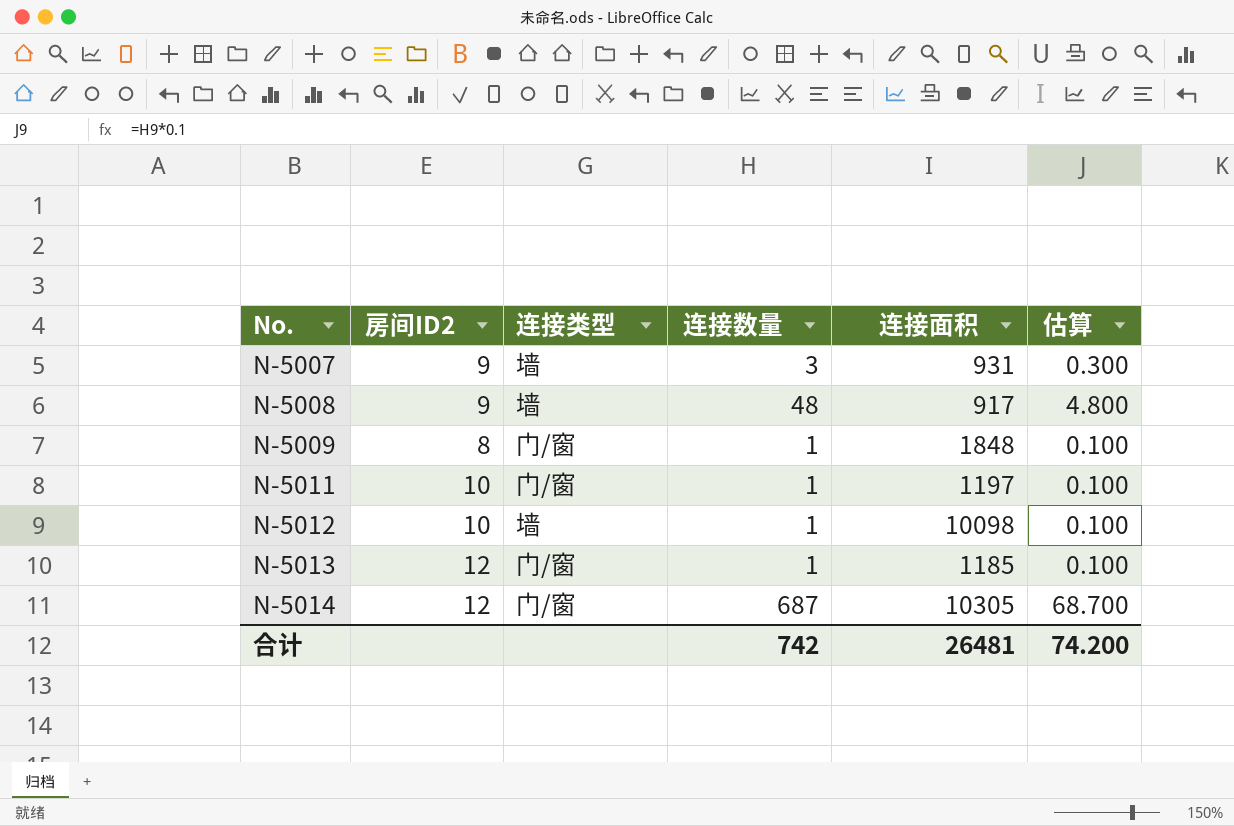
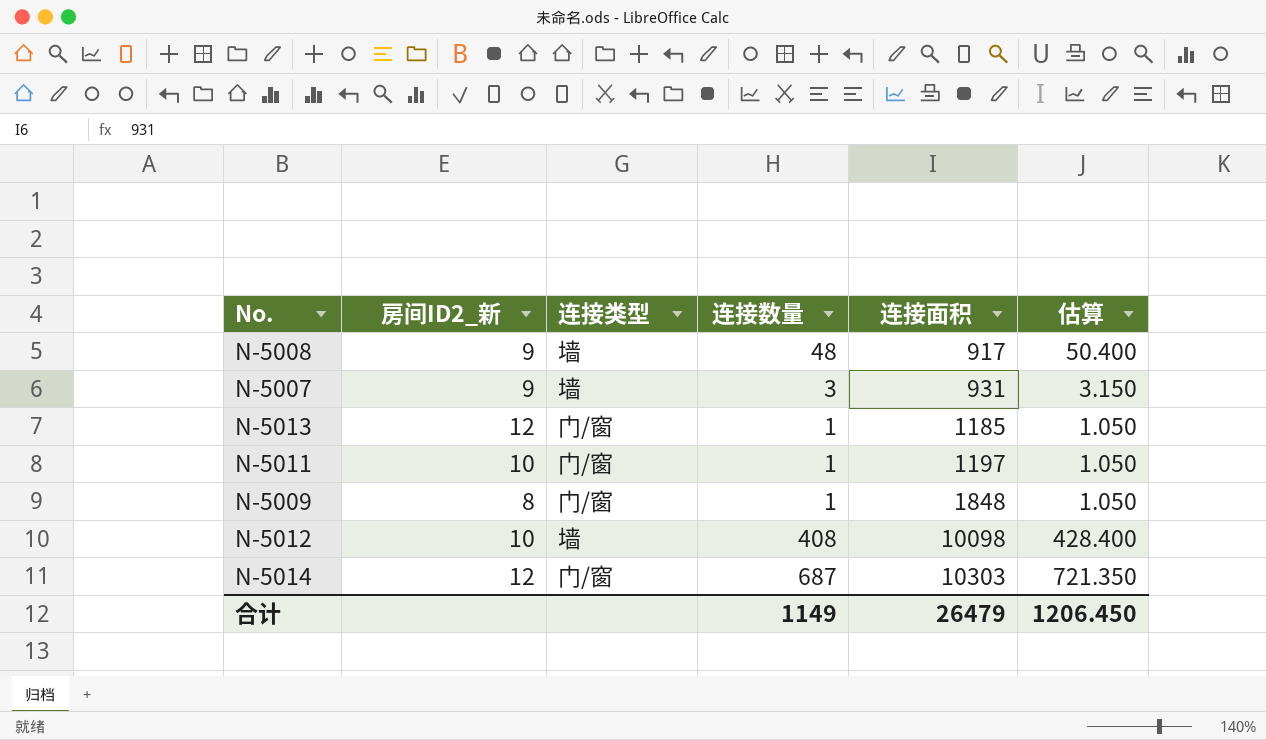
row order: No. ascending -> 连接面积 ascending
column name: 房间ID2 -> 房间ID2_新
column 估算 | formula: [连接数量] * 0.1 -> [连接数量] * 1.05
N-5012 | 连接数量: 1 -> 408
N-5014 | 连接面积: 10305 -> 10303
合计 | 连接数量: 742 -> 1149
合计 | 连接面积: 26481 -> 26479
合计 | 估算: 74.200 -> 1206.450

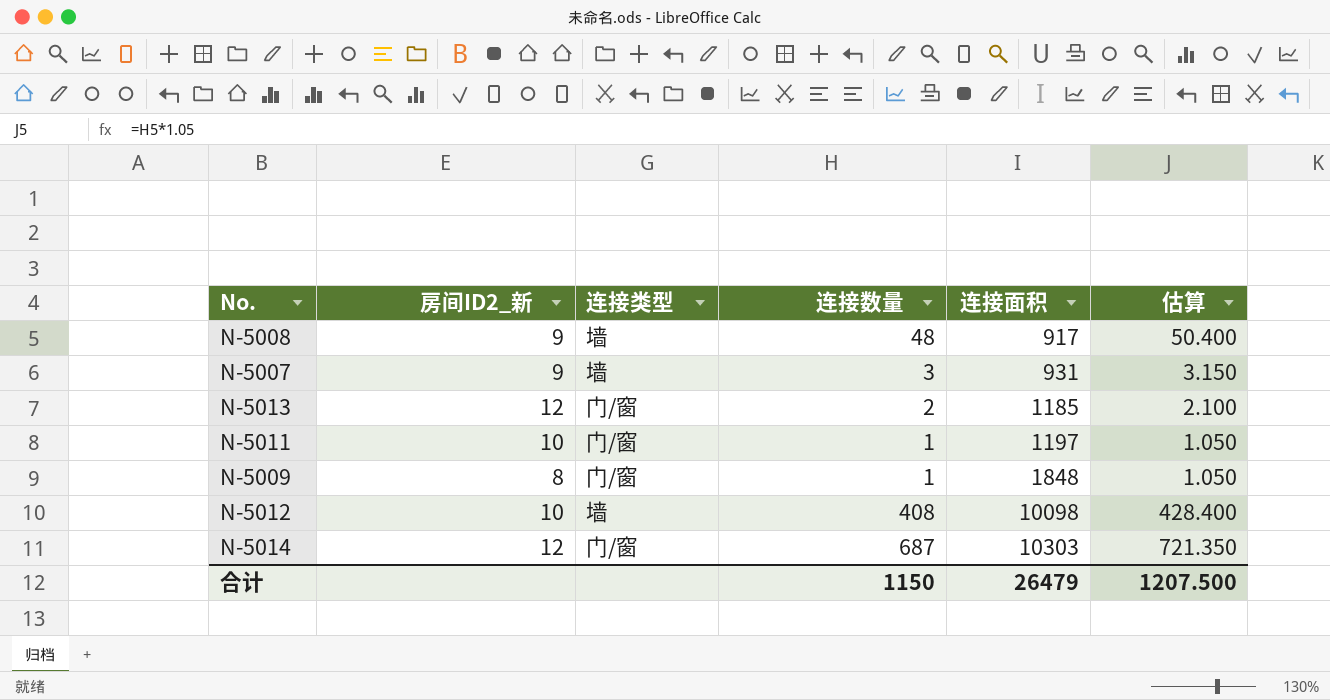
N-5013 | 连接数量: 1 -> 2
N-5013 | 估算: 1.050 -> 2.100
合计 | 连接数量: 1149 -> 1150
合计 | 估算: 1206.450 -> 1207.500

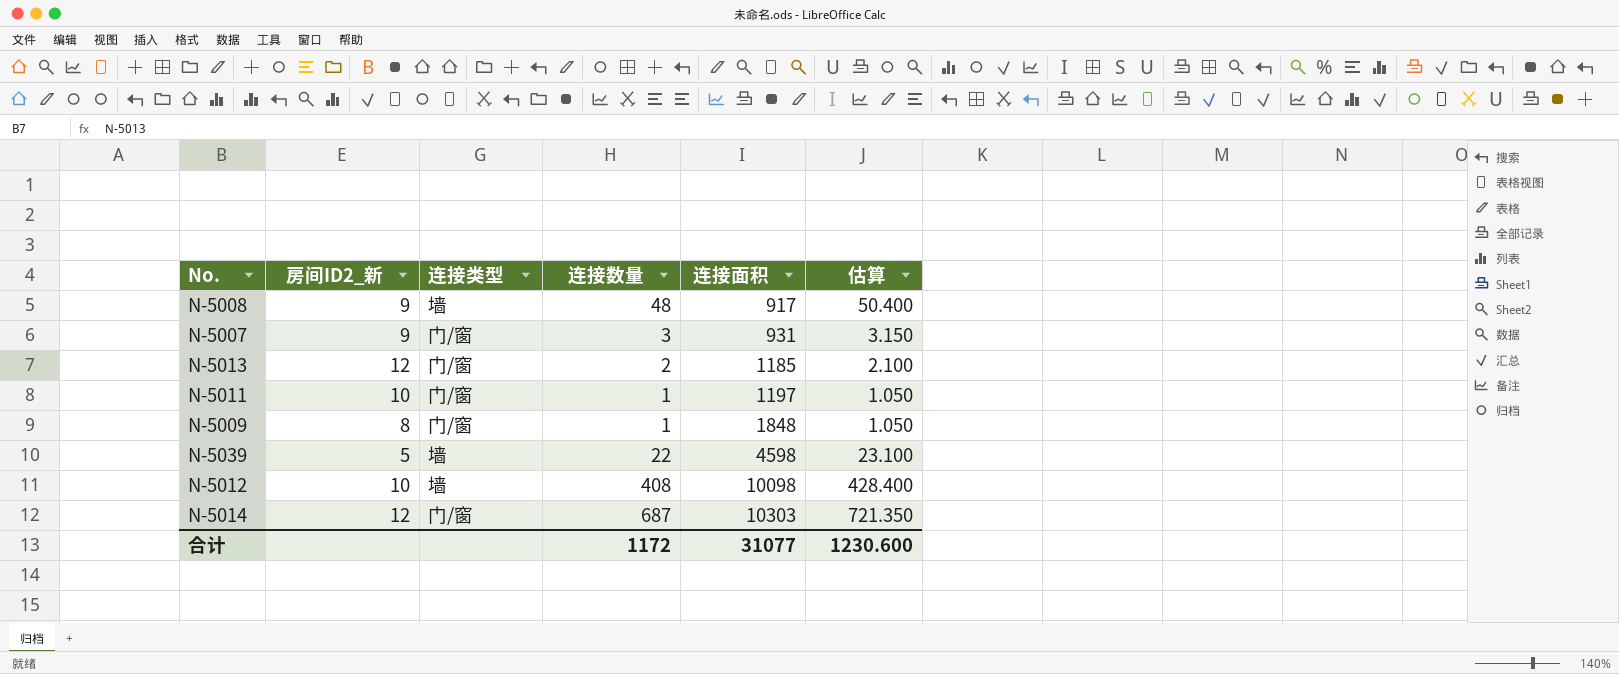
N-5007 | 连接类型: 墙 -> 门/窗
row N-5039: none -> 5 | 墙 | 22 | 4598 | 23.100
合计 | 连接数量: 1150 -> 1172
合计 | 连接面积: 26479 -> 31077
合计 | 估算: 1207.500 -> 1230.600

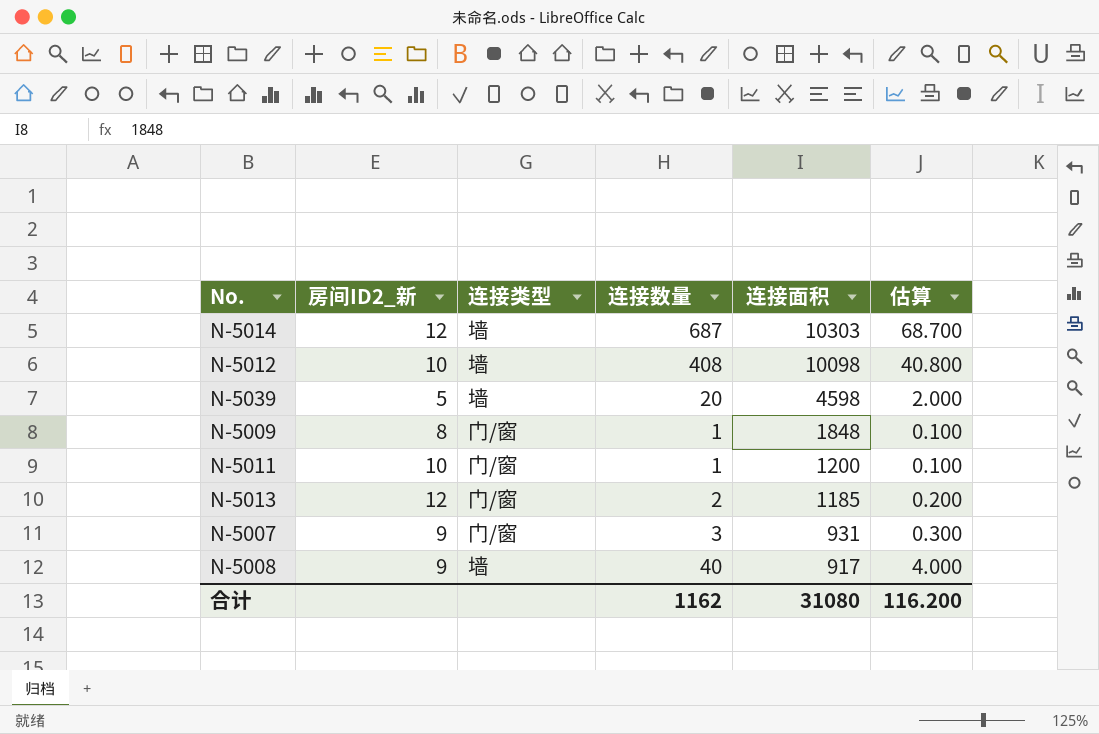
row order: 连接面积 ascending -> 连接面积 descending
column 估算 | formula: [连接数量] * 1.05 -> [连接数量] * 0.1
N-5014 | 连接类型: 门/窗 -> 墙
N-5039 | 连接数量: 22 -> 20
N-5011 | 连接面积: 1197 -> 1200
N-5008 | 连接数量: 48 -> 40
合计 | 连接数量: 1172 -> 1162
合计 | 连接面积: 31077 -> 31080
合计 | 估算: 1230.600 -> 116.200

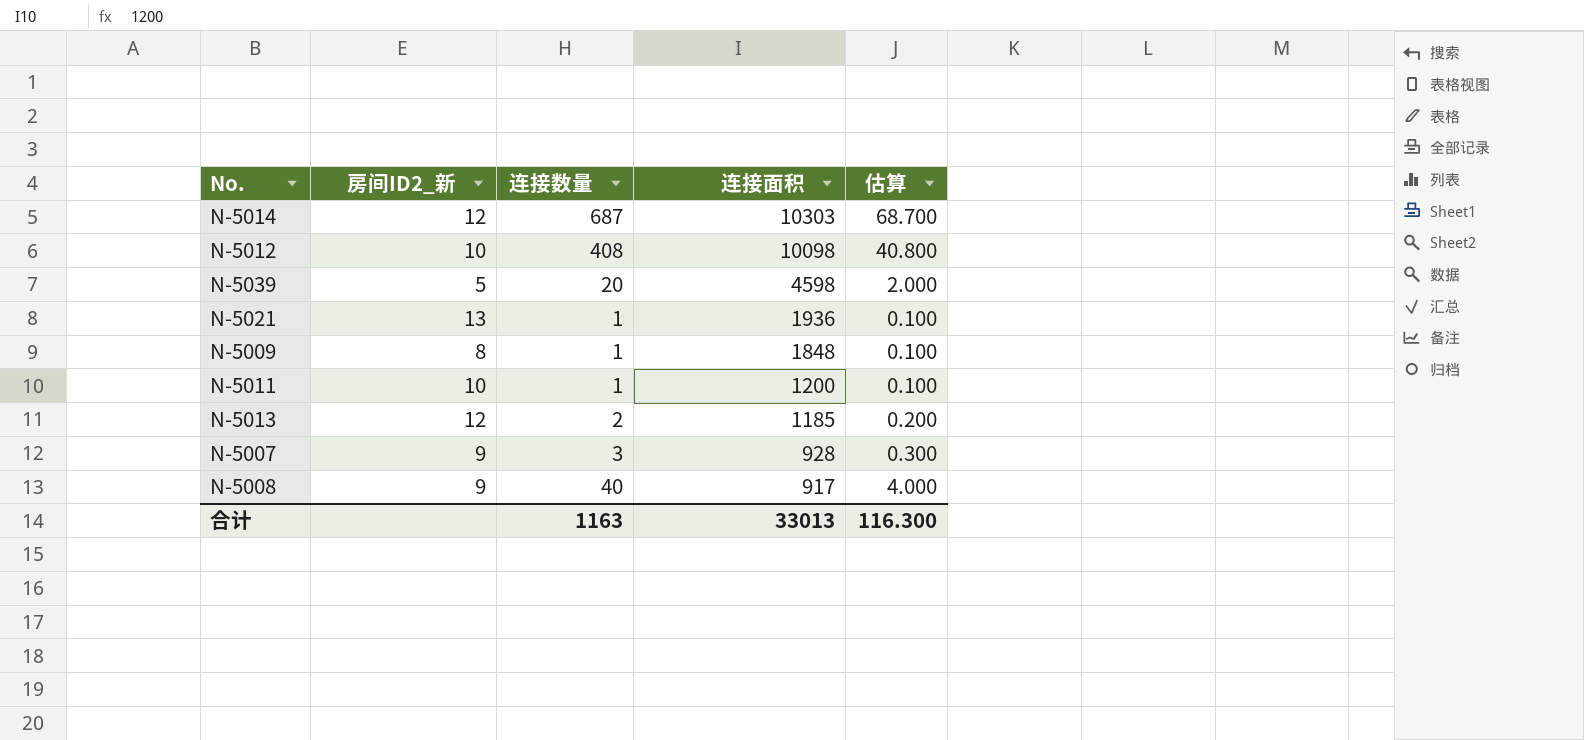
column 连接类型 | position: 3 -> none
row N-5021: none -> 13 | 1 | 1936 | 0.100
N-5007 | 连接面积: 931 -> 928
合计 | 连接数量: 1162 -> 1163
合计 | 连接面积: 31080 -> 33013
合计 | 估算: 116.200 -> 116.300

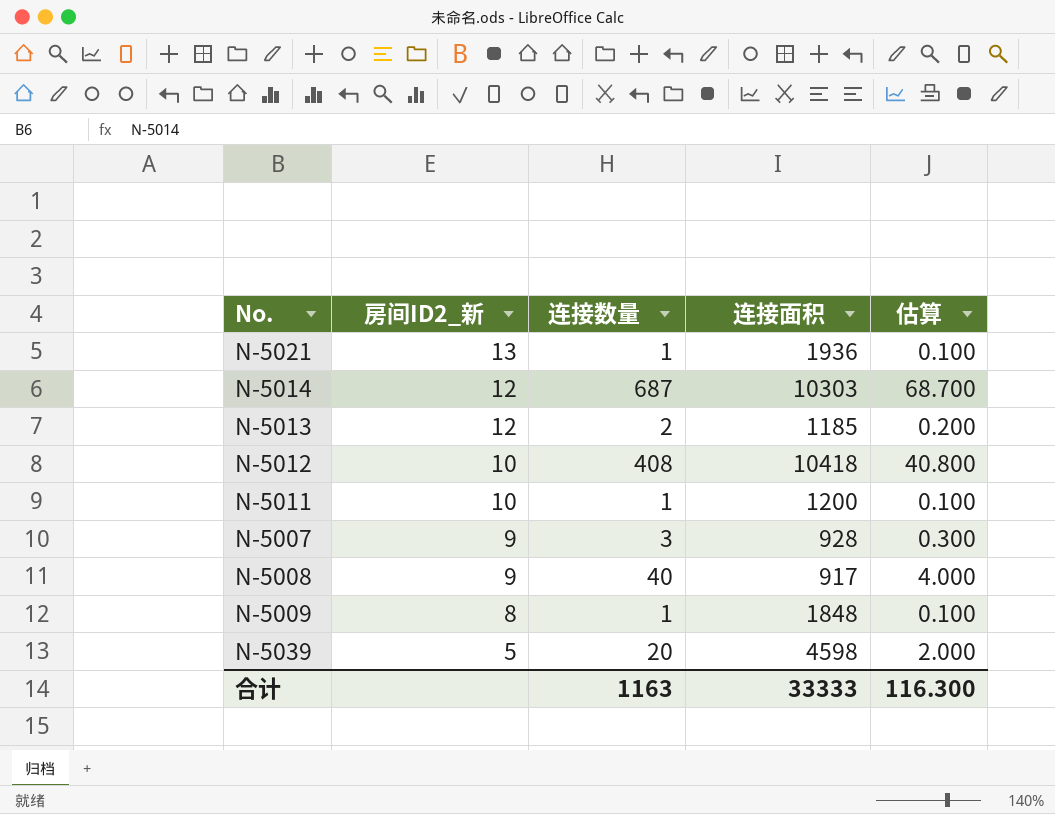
row order: 连接面积 descending -> 房间ID2_新 descending
N-5012 | 连接面积: 10098 -> 10418
合计 | 连接面积: 33013 -> 33333

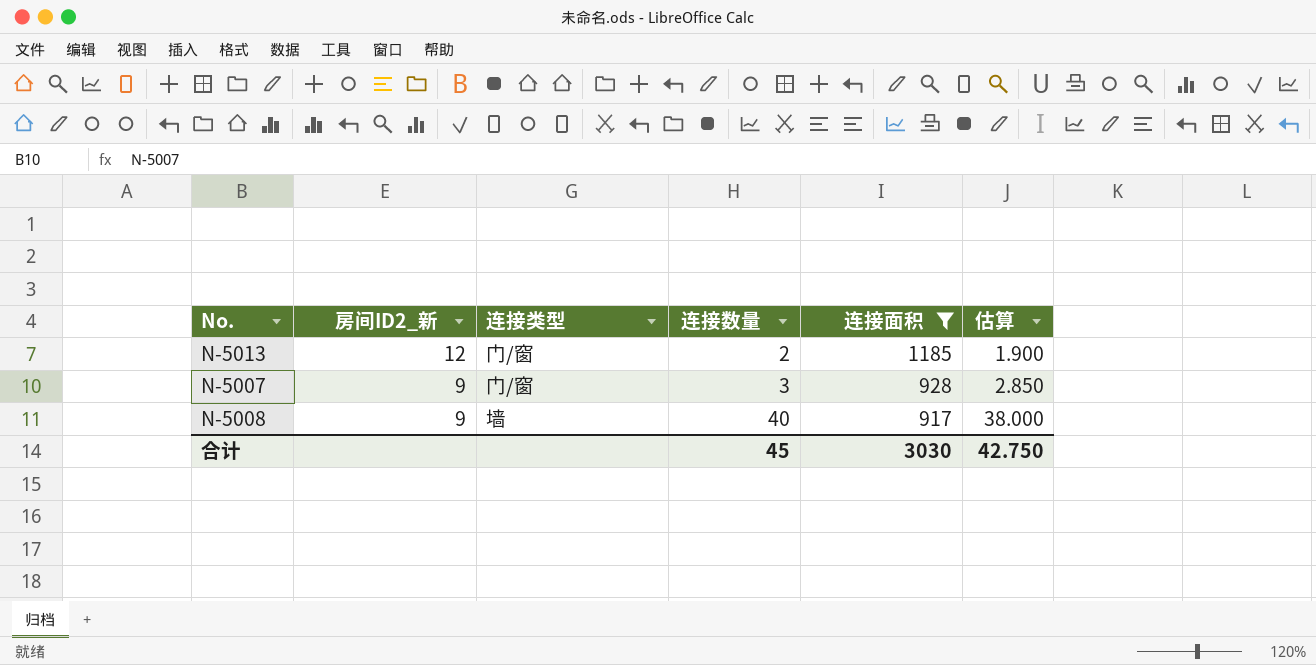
filter: none -> 连接面积 <= 1185
column 连接类型 | position: none -> 3
column 估算 | formula: [连接数量] * 0.1 -> [连接数量] * 0.95
合计 | 连接数量: 1163 -> 45
合计 | 连接面积: 33333 -> 3030
合计 | 估算: 116.300 -> 42.750

